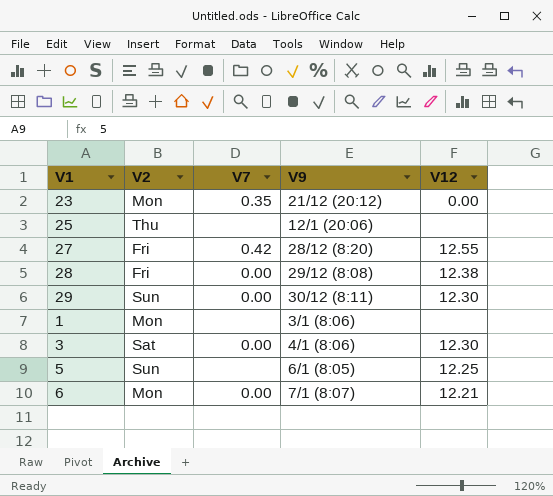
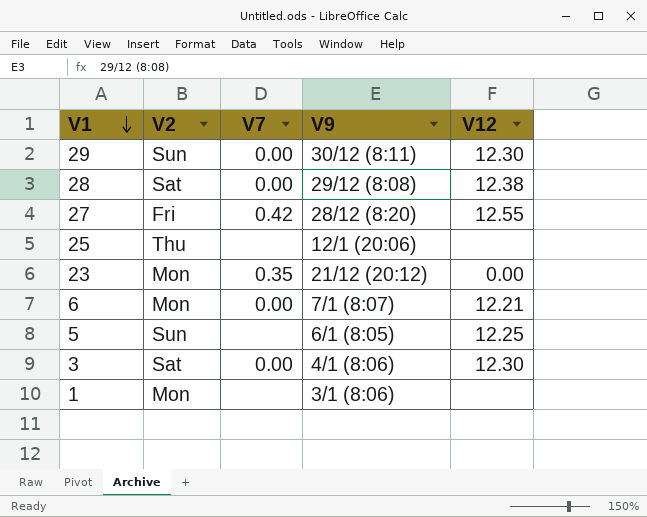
row order: none -> V1 descending
28 | V2: Fri -> Sat

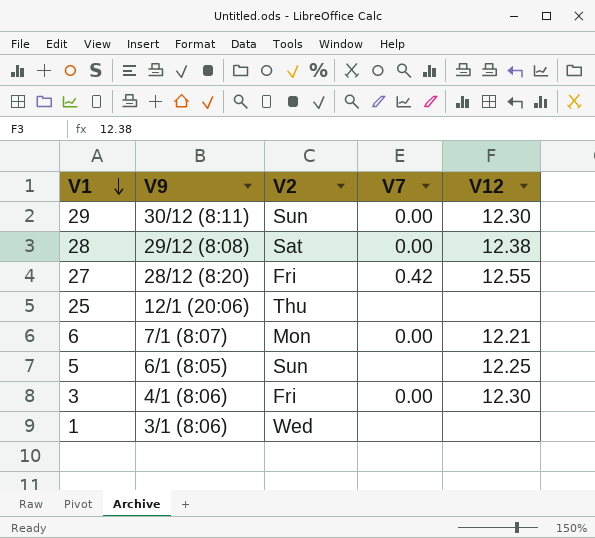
column V9 | position: 4 -> 2
row 23: Mon | 0.35 | 21/12 (20:12) | 0.00 -> none
3 | V2: Sat -> Fri
1 | V2: Mon -> Wed

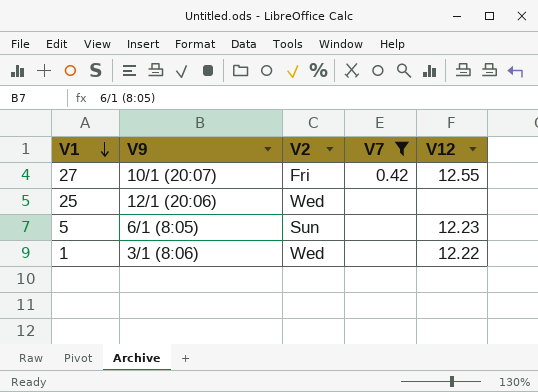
filter: none -> V7 != 0.00
27 | V9: 28/12 (8:20) -> 10/1 (20:07)
25 | V2: Thu -> Wed
5 | V12: 12.25 -> 12.23
1 | V12: none -> 12.22

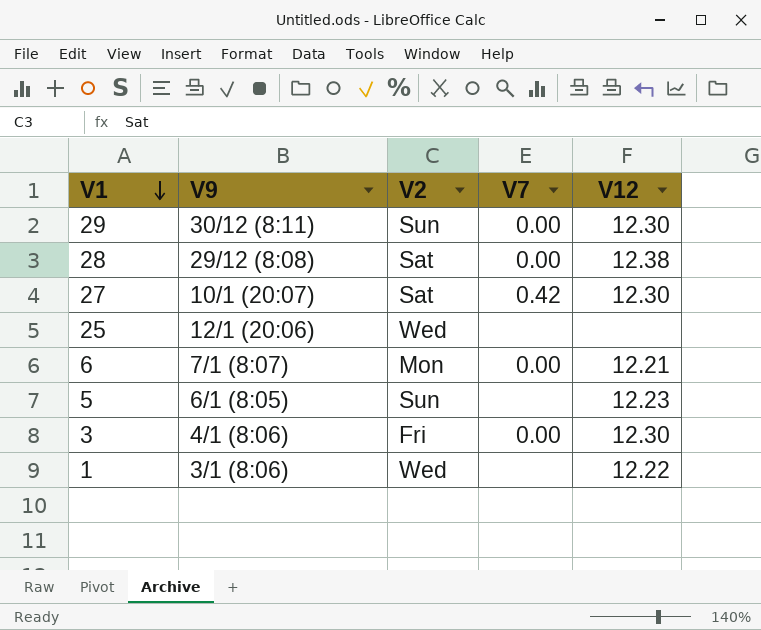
filter: V7 != 0.00 -> none
27 | V2: Fri -> Sat
27 | V12: 12.55 -> 12.30

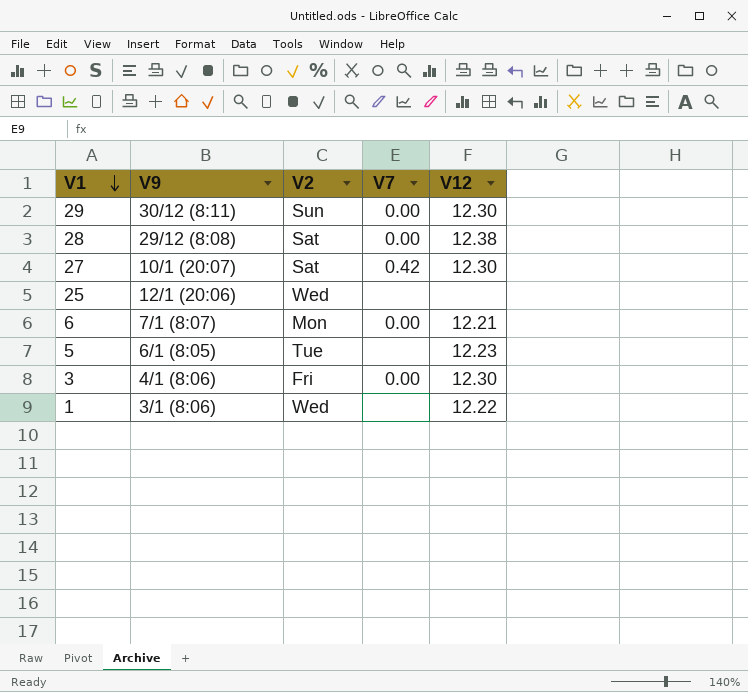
5 | V2: Sun -> Tue

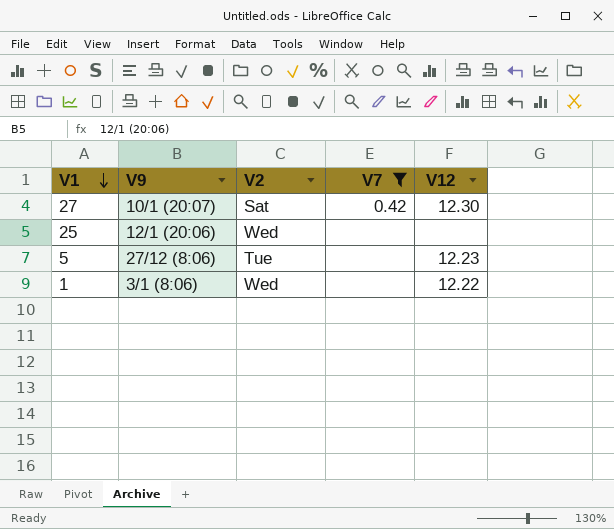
filter: none -> V7 != 0.00
5 | V9: 6/1 (8:05) -> 27/12 (8:06)

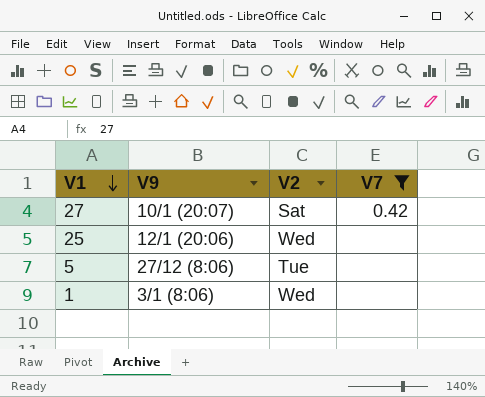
column V12 | position: 5 -> none

